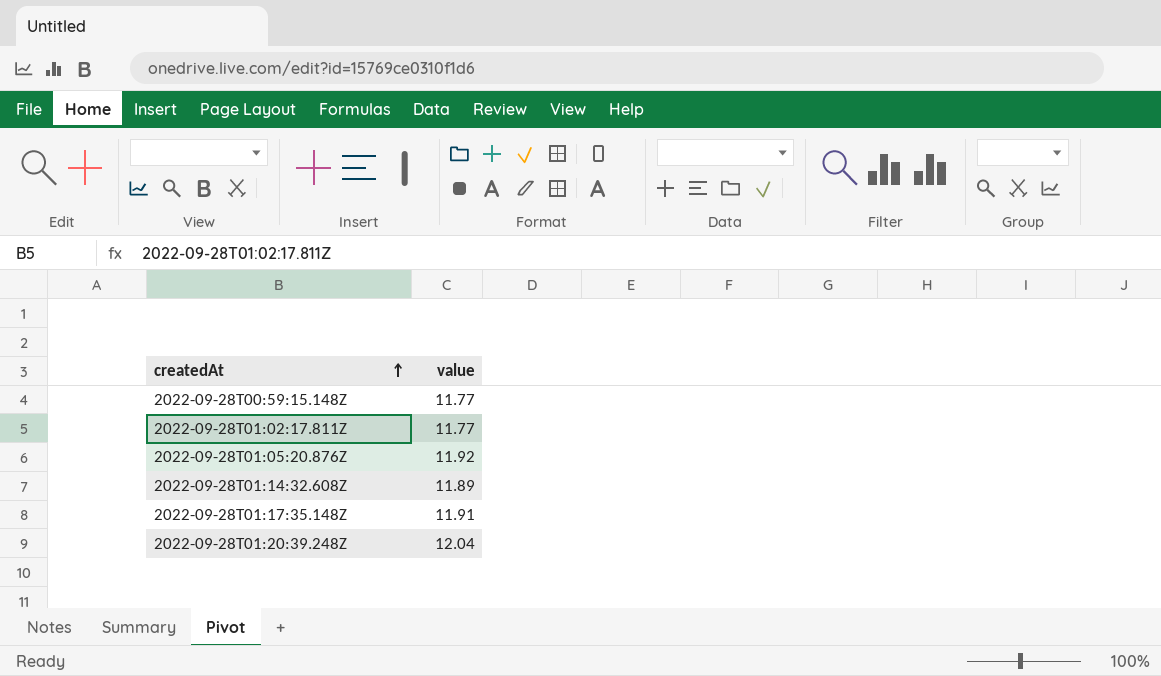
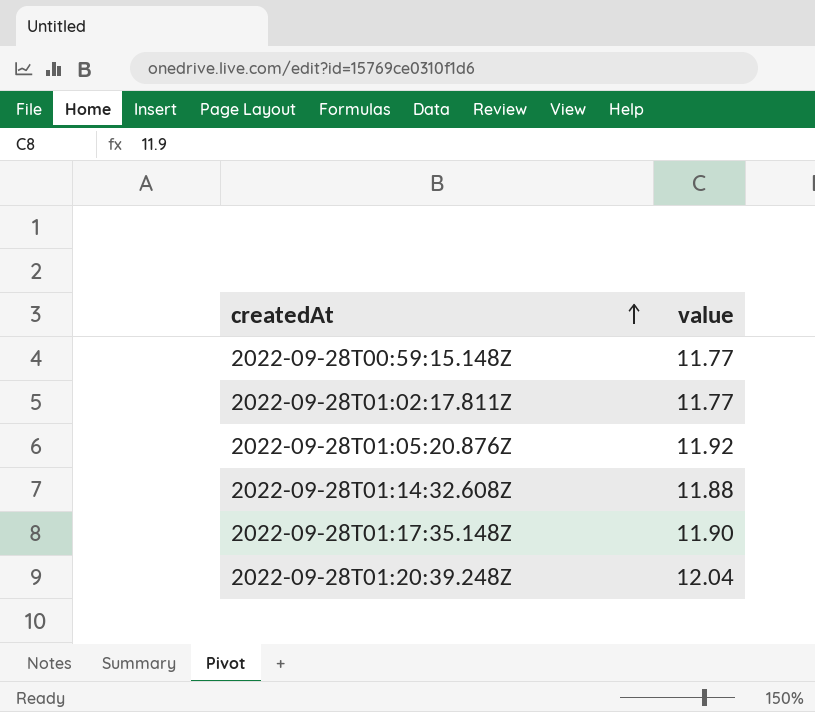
2022-09-28T01:14:32.608Z | value: 11.89 -> 11.88
2022-09-28T01:17:35.148Z | value: 11.91 -> 11.90

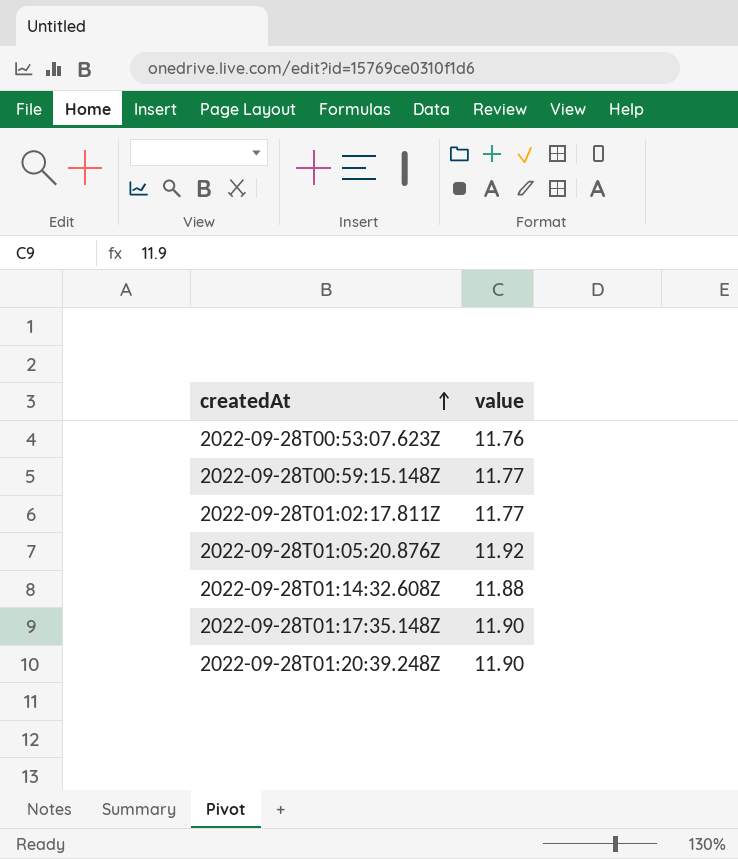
row 2022-09-28T00:53:07.623Z: none -> 11.76
2022-09-28T01:20:39.248Z | value: 12.04 -> 11.90

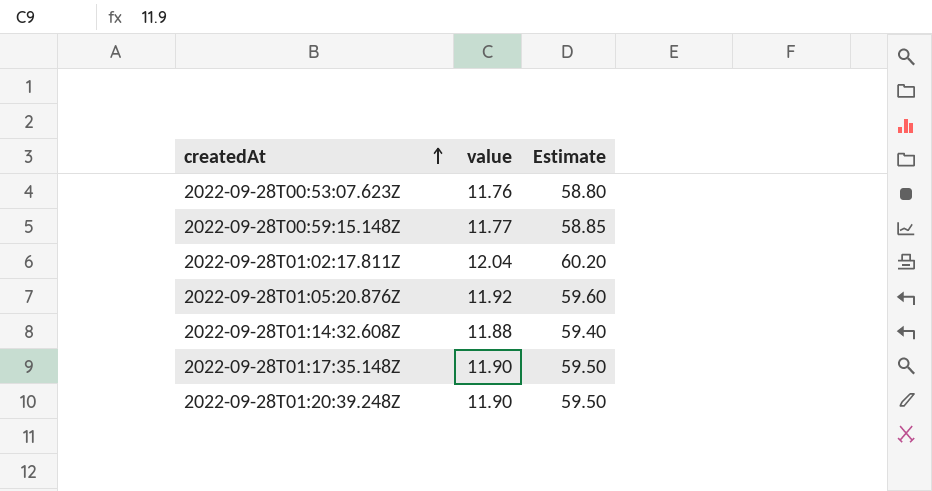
column Estimate | formula: none -> [value] * 5
2022-09-28T01:02:17.811Z | value: 11.77 -> 12.04

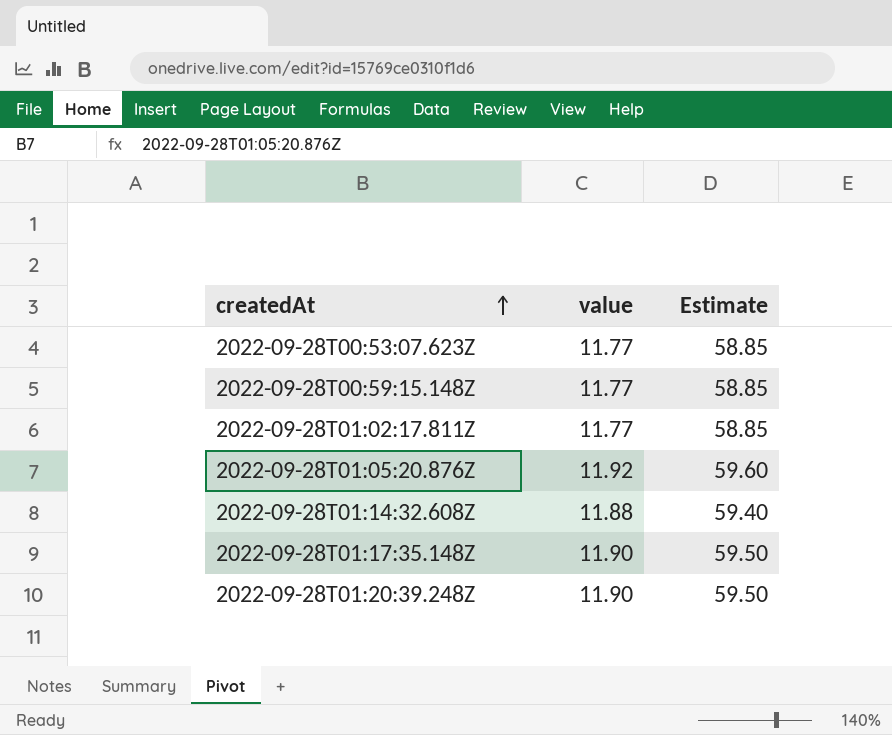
2022-09-28T00:53:07.623Z | value: 11.76 -> 11.77
2022-09-28T00:53:07.623Z | Estimate: 58.80 -> 58.85
2022-09-28T01:02:17.811Z | value: 12.04 -> 11.77
2022-09-28T01:02:17.811Z | Estimate: 60.20 -> 58.85

